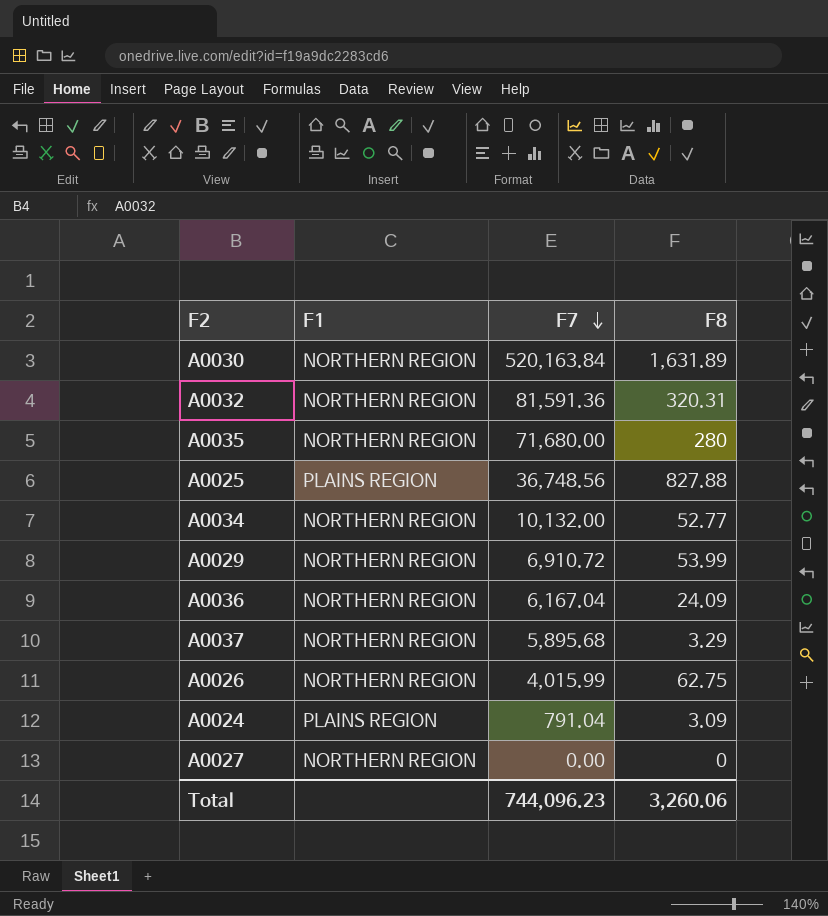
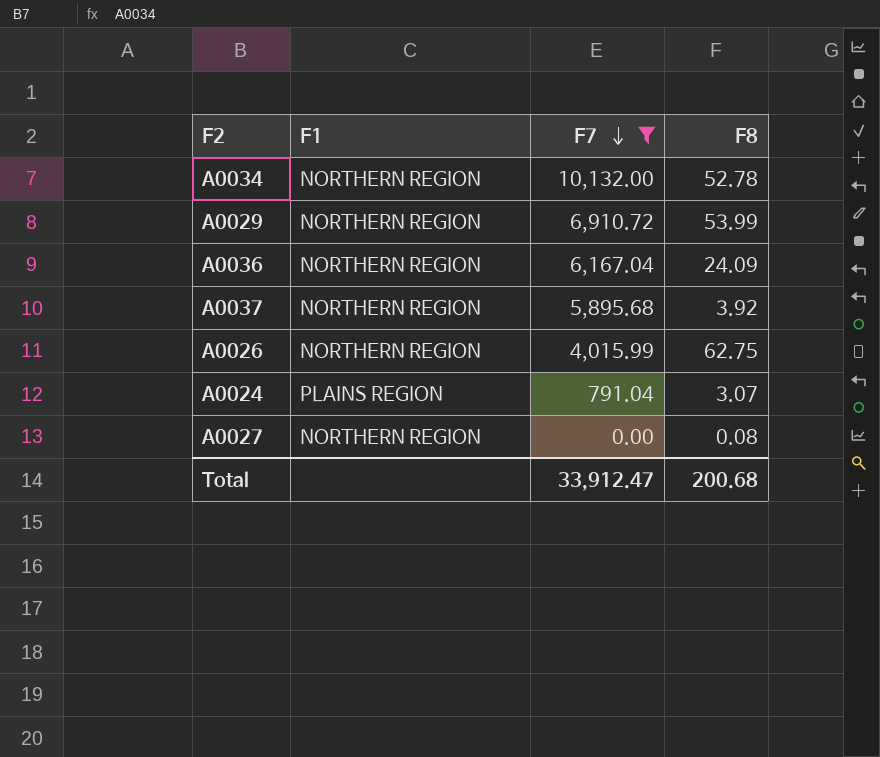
filter: none -> F7 <= 10,132.00
A0034 | F8: 52.77 -> 52.78
A0037 | F8: 3.29 -> 3.92
A0024 | F8: 3.09 -> 3.07
A0027 | F8: 0 -> 0.08
Total | F7: 744,096.23 -> 33,912.47
Total | F8: 3,260.06 -> 200.68

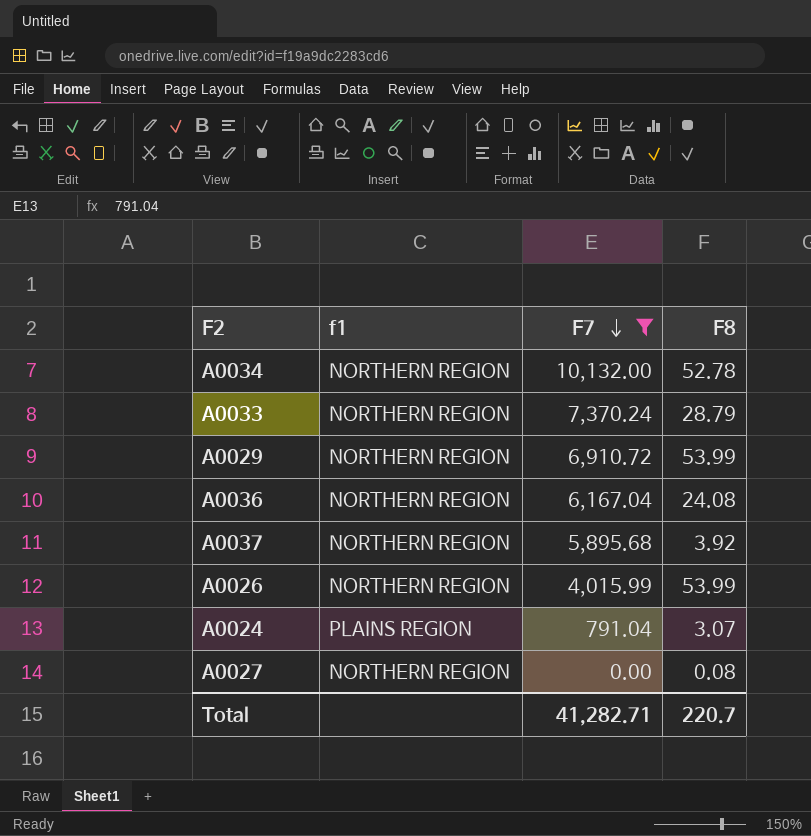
column name: F1 -> f1
row A0033: none -> NORTHERN REGION | 7,370.24 | 28.79
A0036 | F8: 24.09 -> 24.08
A0026 | F8: 62.75 -> 53.99
Total | F7: 33,912.47 -> 41,282.71
Total | F8: 200.68 -> 220.7

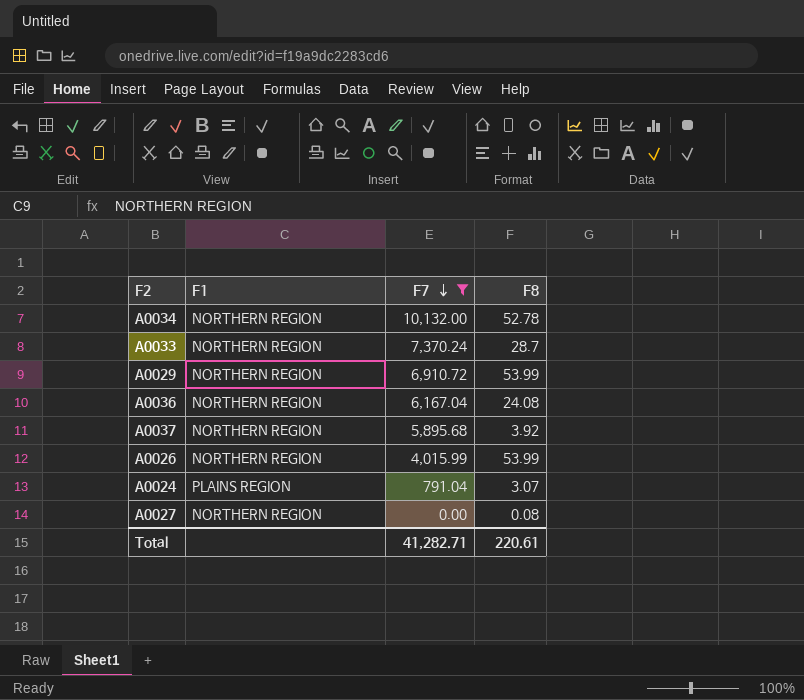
column name: f1 -> F1
A0033 | F8: 28.79 -> 28.7
Total | F8: 220.7 -> 220.61

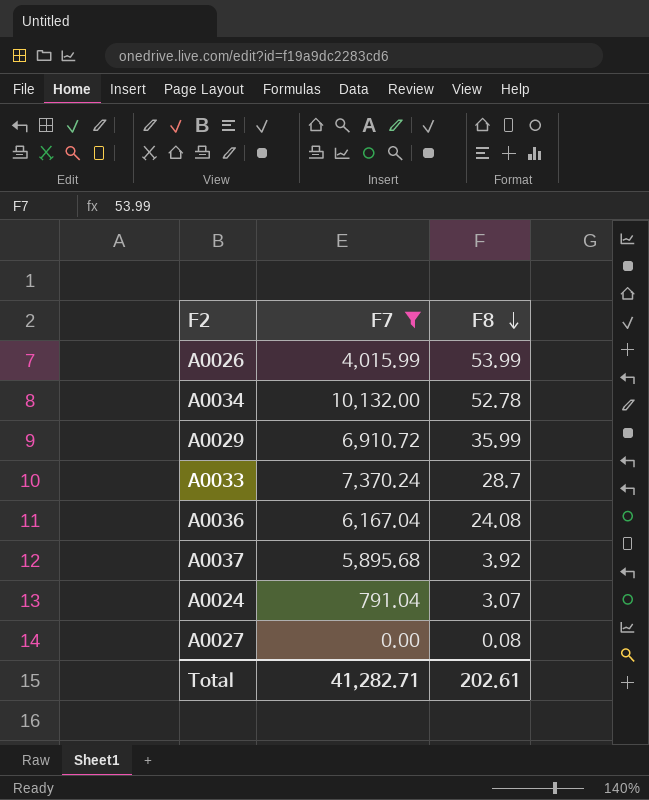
row order: F7 descending -> F8 descending
column F1 | position: 2 -> none
A0029 | F8: 53.99 -> 35.99
Total | F8: 220.61 -> 202.61

